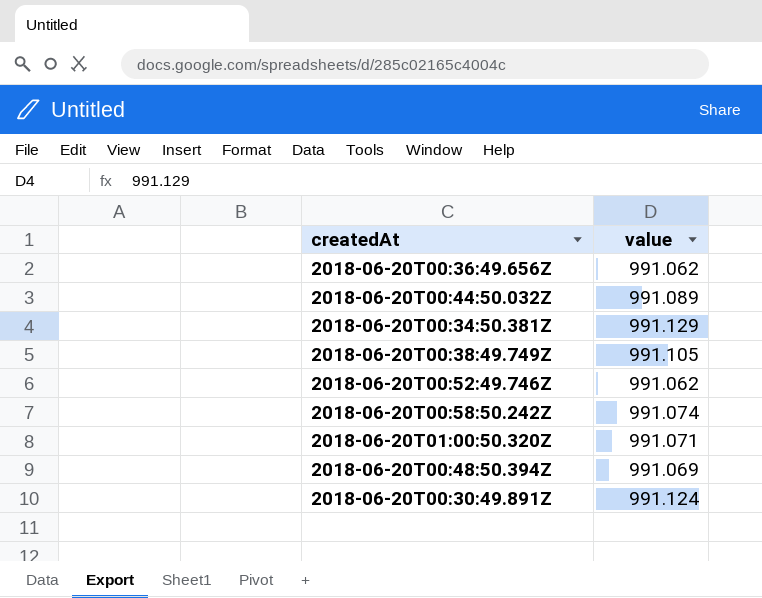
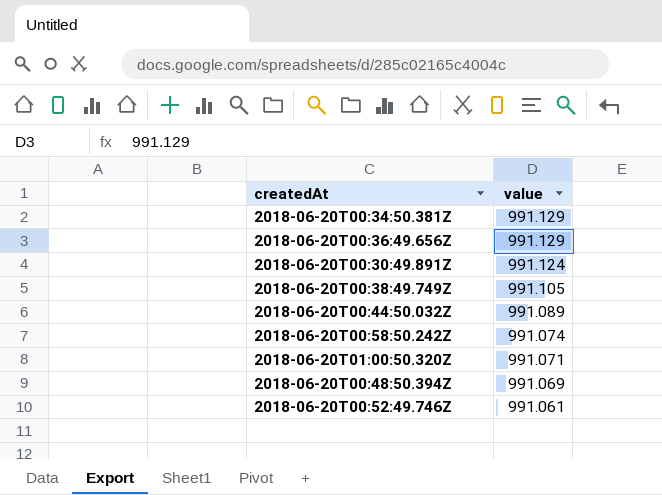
row order: none -> value descending
2018-06-20T00:36:49.656Z | value: 991.062 -> 991.129
2018-06-20T00:52:49.746Z | value: 991.062 -> 991.061

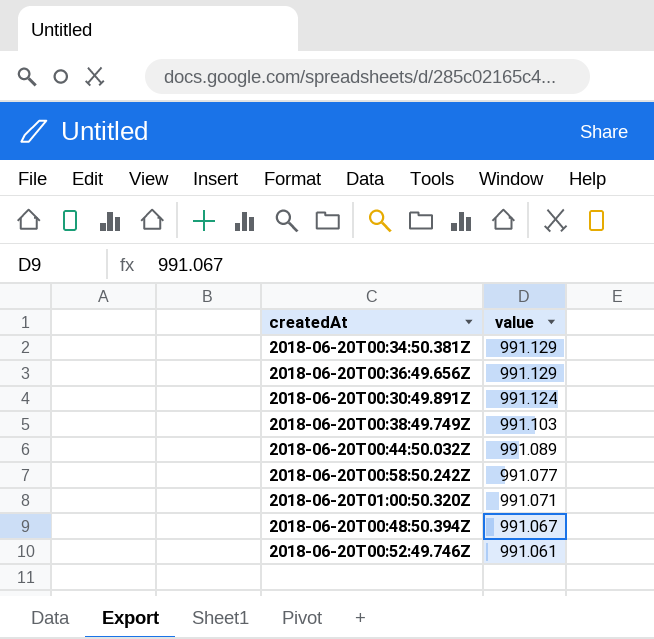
2018-06-20T00:38:49.749Z | value: 991.105 -> 991.103
2018-06-20T00:58:50.242Z | value: 991.074 -> 991.077
2018-06-20T00:48:50.394Z | value: 991.069 -> 991.067

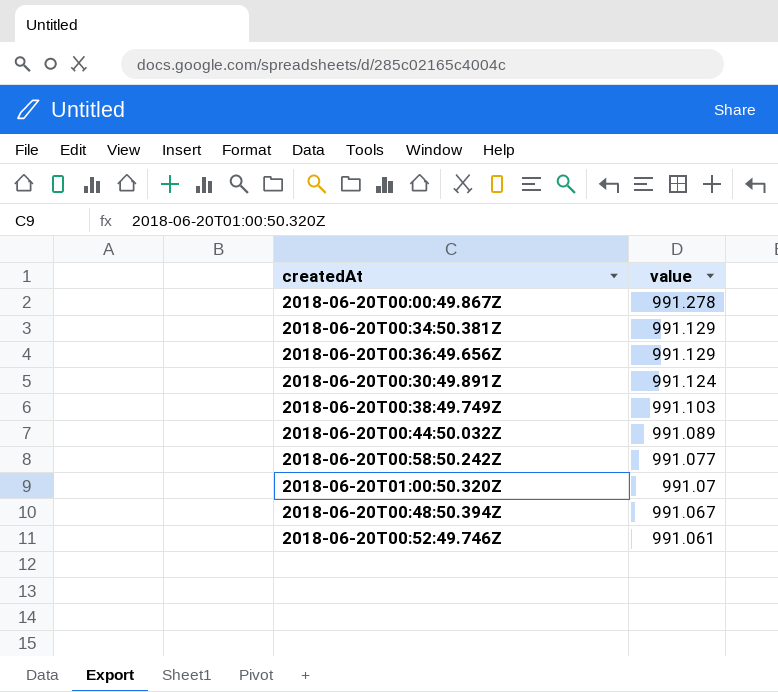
row 2018-06-20T00:00:49.867Z: none -> 991.278
2018-06-20T01:00:50.320Z | value: 991.071 -> 991.07

